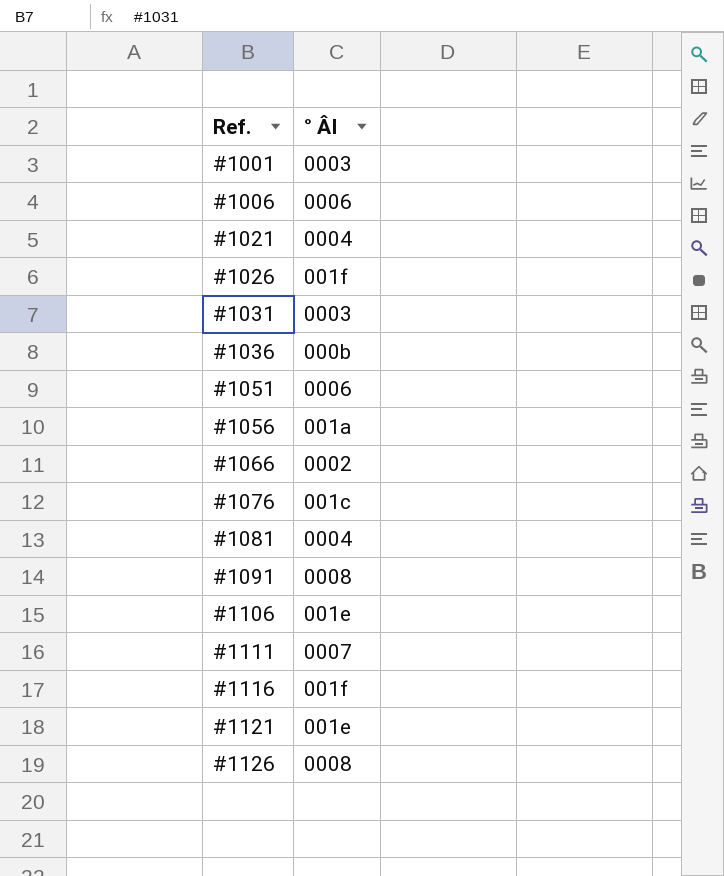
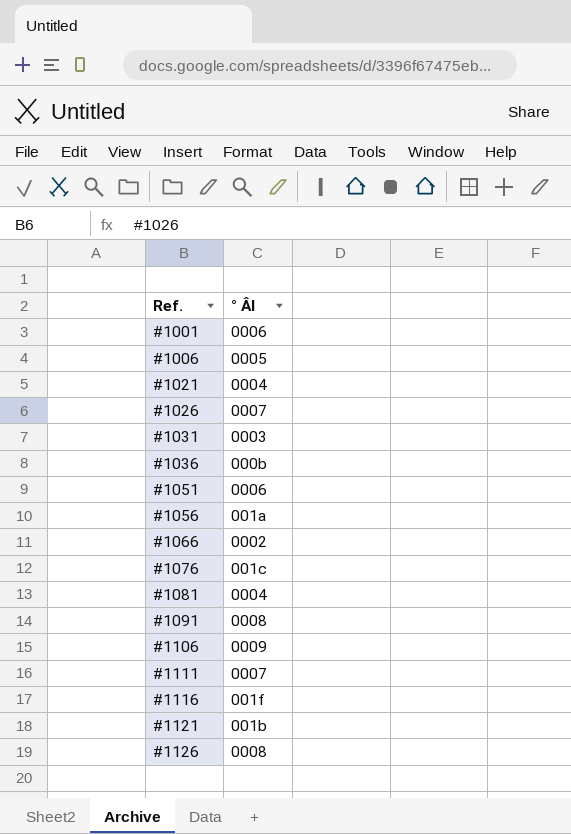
#1001 | ° ÂI: 0003 -> 0006
#1006 | ° ÂI: 0006 -> 0005
#1026 | ° ÂI: 001f -> 0007
#1106 | ° ÂI: 001e -> 0009
#1121 | ° ÂI: 001e -> 001b

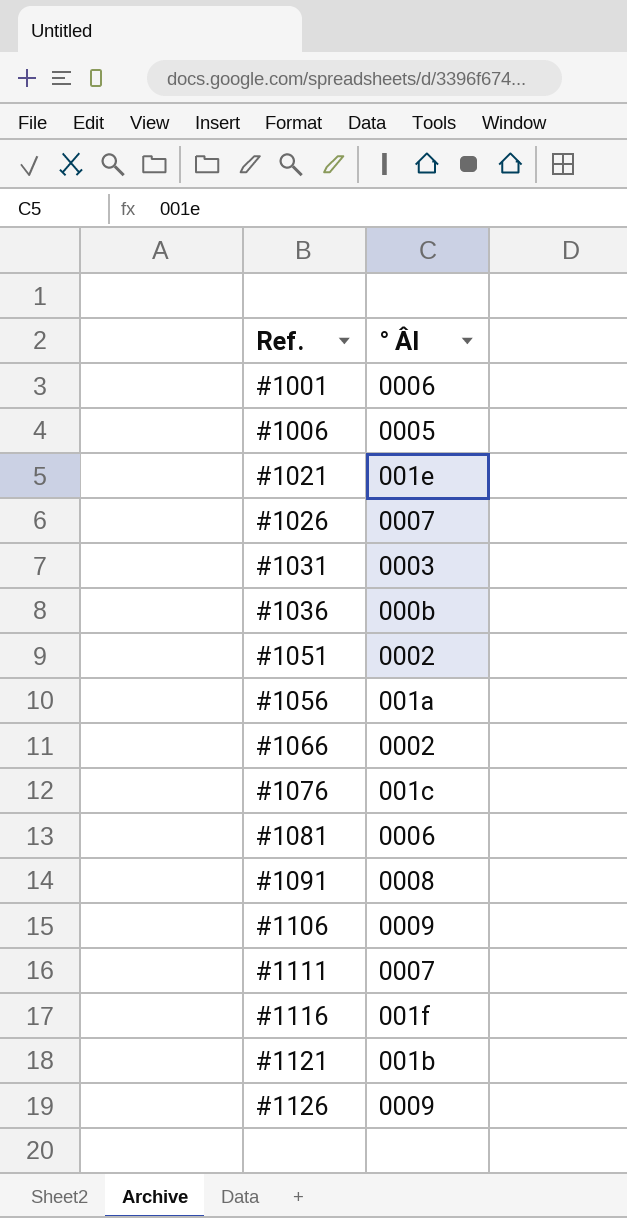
#1021 | ° ÂI: 0004 -> 001e
#1051 | ° ÂI: 0006 -> 0002
#1081 | ° ÂI: 0004 -> 0006
#1126 | ° ÂI: 0008 -> 0009

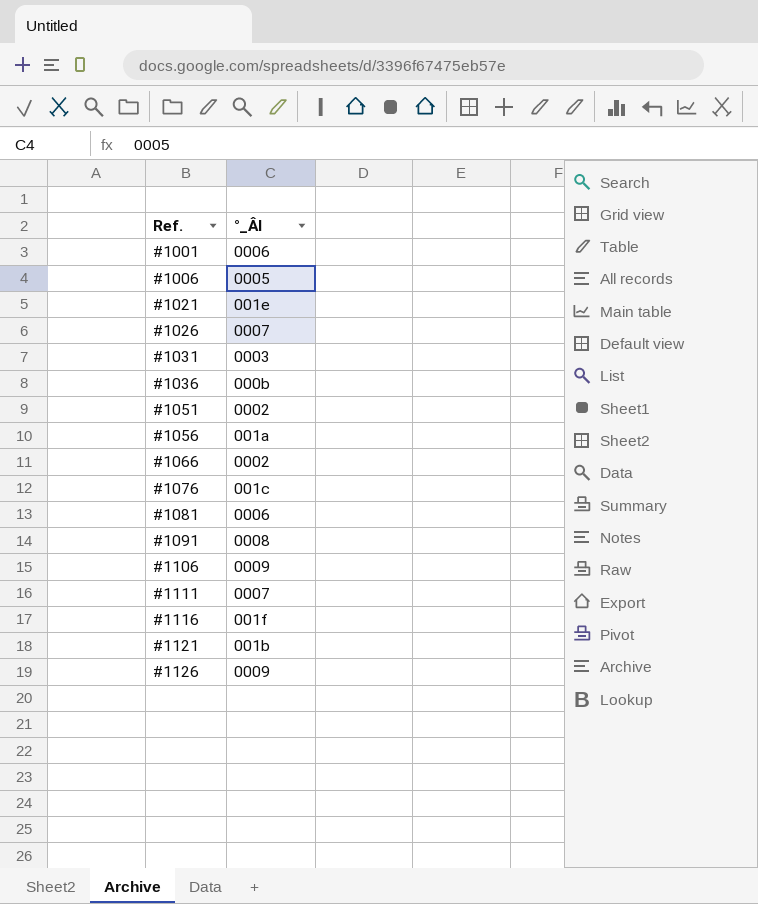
column name: ° ÂI -> °_ÂI

